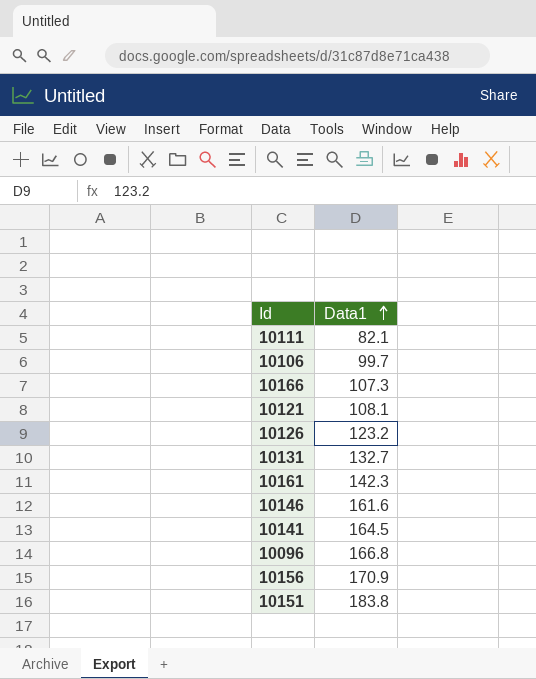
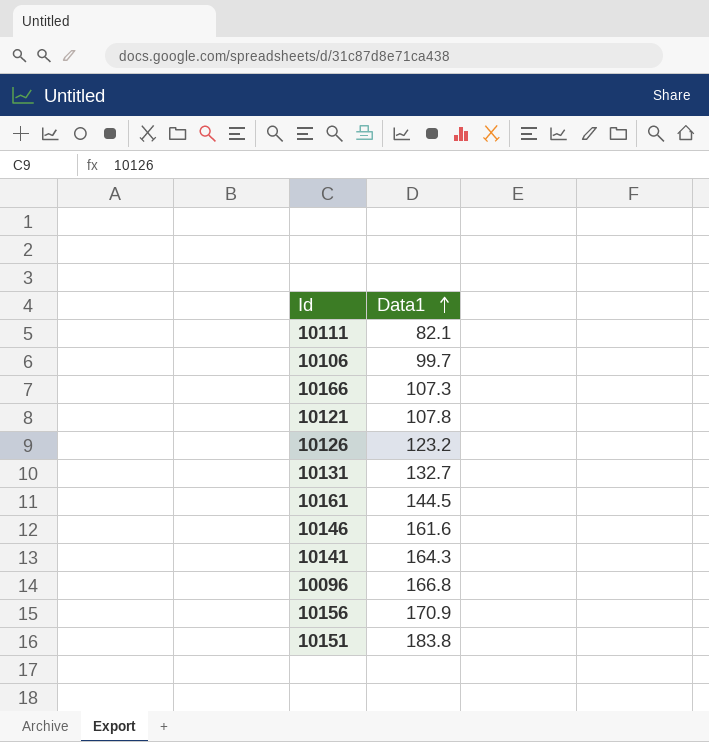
10121 | Data1: 108.1 -> 107.8
10161 | Data1: 142.3 -> 144.5
10141 | Data1: 164.5 -> 164.3

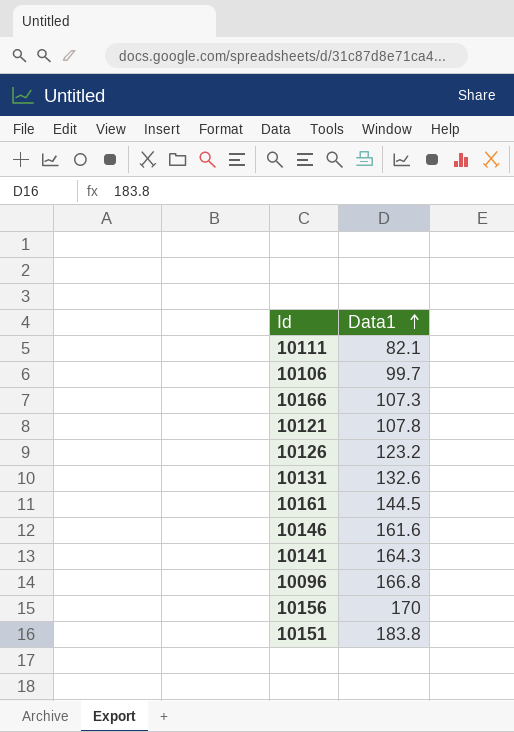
10131 | Data1: 132.7 -> 132.6
10156 | Data1: 170.9 -> 170

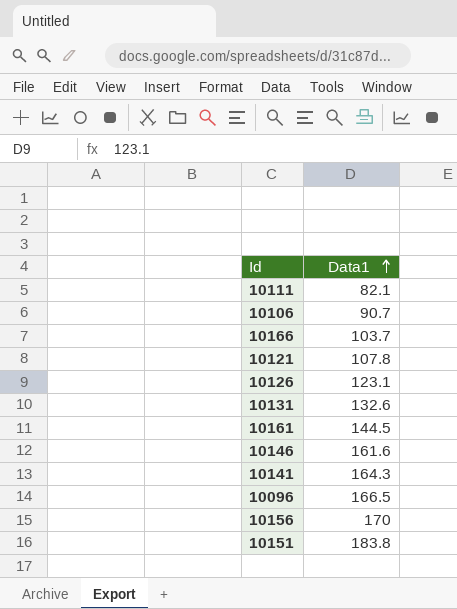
10106 | Data1: 99.7 -> 90.7
10166 | Data1: 107.3 -> 103.7
10126 | Data1: 123.2 -> 123.1
10096 | Data1: 166.8 -> 166.5

